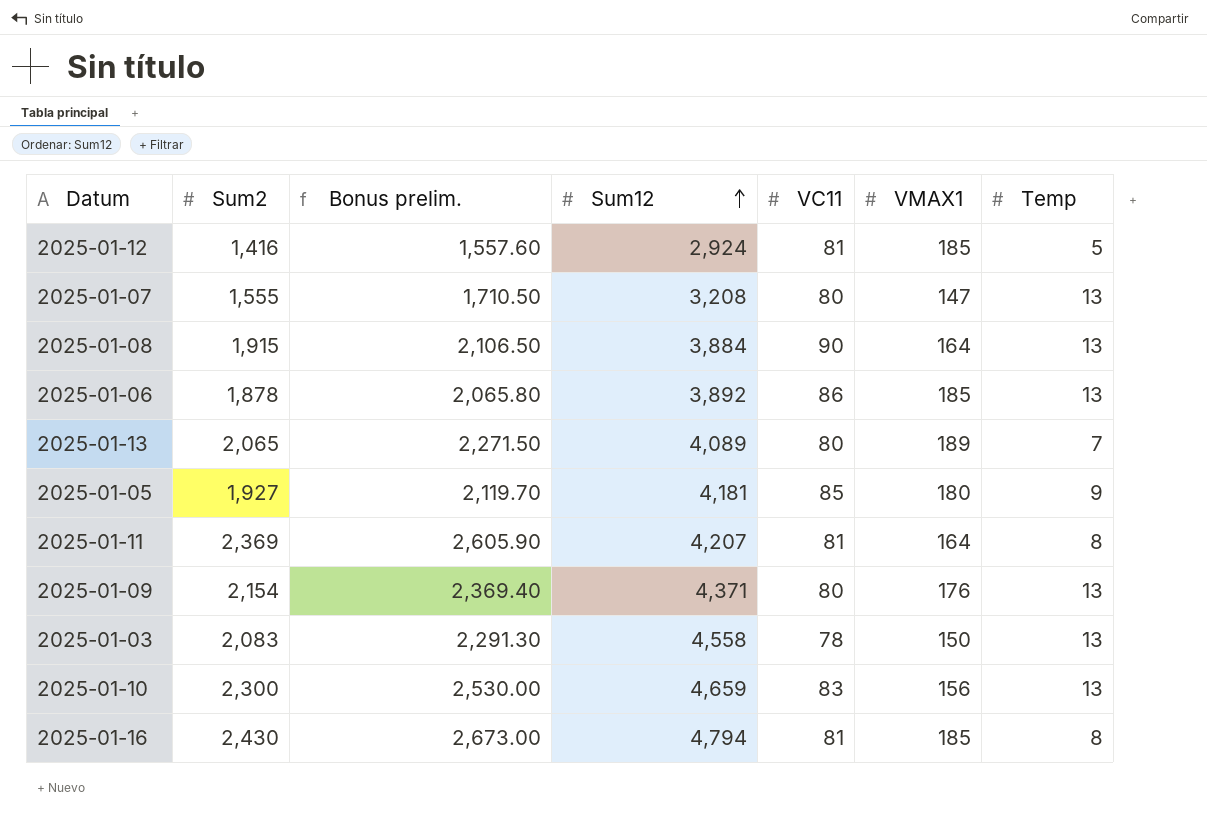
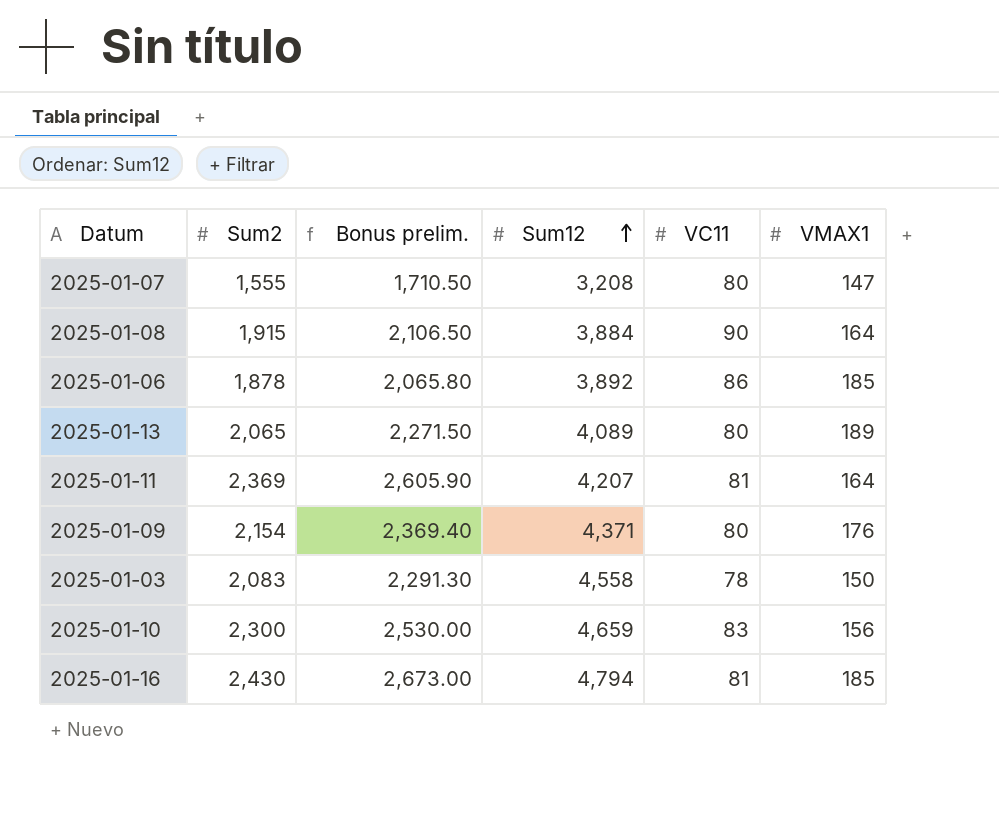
column Temp | position: 7 -> none
row 2025-01-12: 1,416 | 1,557.60 | 2,924 | 81 | 185 | 5 -> none
row 2025-01-05: 1,927 | 2,119.70 | 4,181 | 85 | 180 | 9 -> none

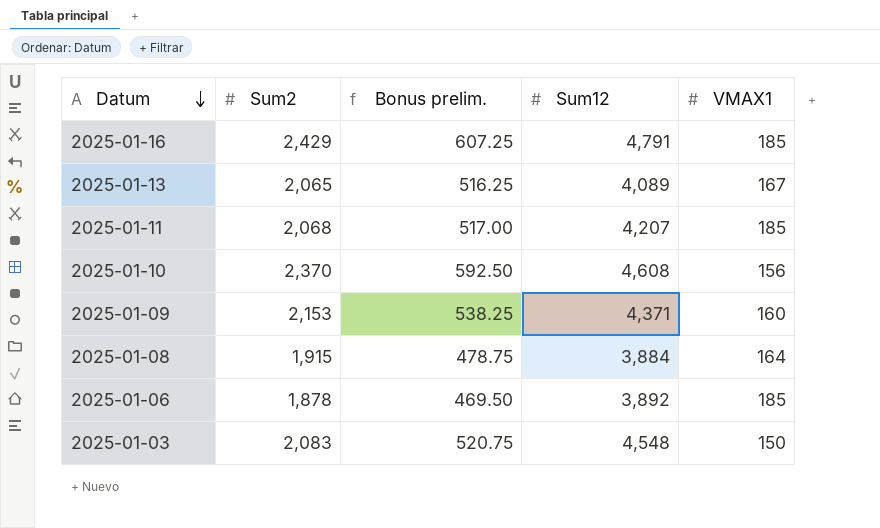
row order: Sum12 ascending -> Datum descending
column VC11 | position: 5 -> none
column Bonus prelim. | formula: [Sum2] * 1.1 -> [Sum2] * 0.25
row 2025-01-07: 1,555 | 1,710.50 | 3,208 | 80 | 147 -> none
2025-01-16 | Sum2: 2,430 -> 2,429
2025-01-16 | Sum12: 4,794 -> 4,791
2025-01-13 | VMAX1: 189 -> 167
2025-01-11 | Sum2: 2,369 -> 2,068
2025-01-11 | VMAX1: 164 -> 185
2025-01-10 | Sum2: 2,300 -> 2,370
2025-01-10 | Sum12: 4,659 -> 4,608
2025-01-09 | Sum2: 2,154 -> 2,153
2025-01-09 | VMAX1: 176 -> 160
2025-01-03 | Sum12: 4,558 -> 4,548

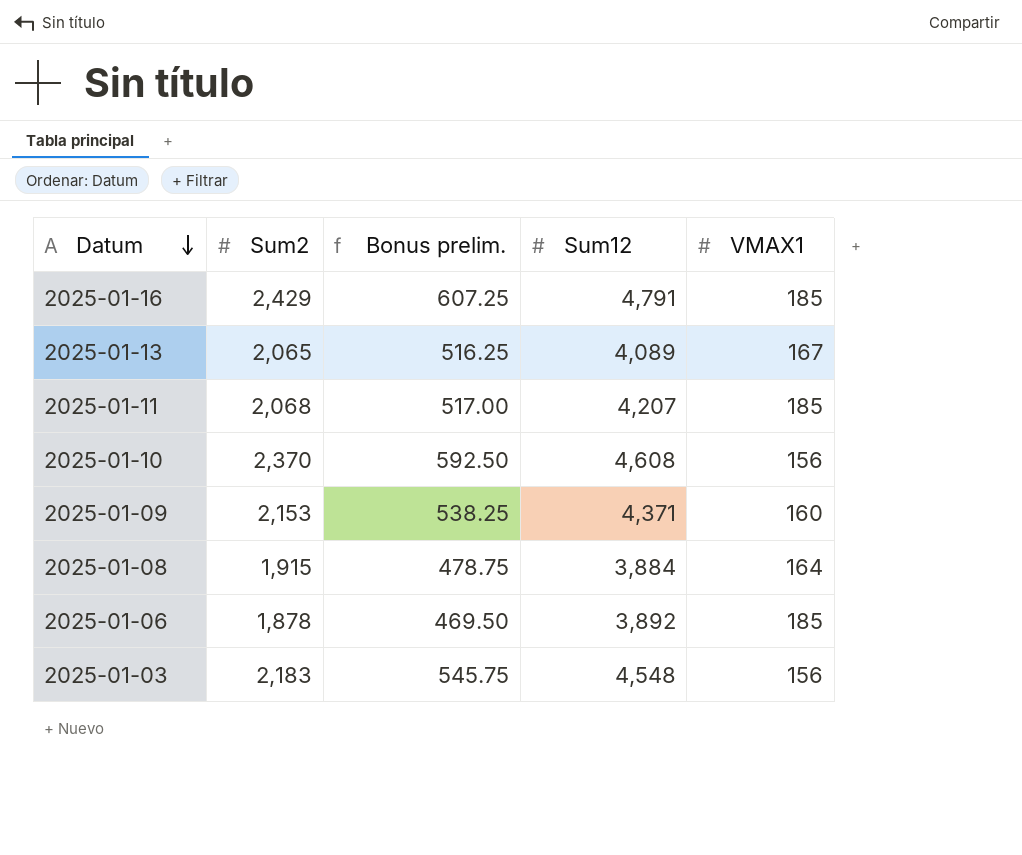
2025-01-03 | Sum2: 2,083 -> 2,183
2025-01-03 | Bonus prelim.: 520.75 -> 545.75
2025-01-03 | VMAX1: 150 -> 156

